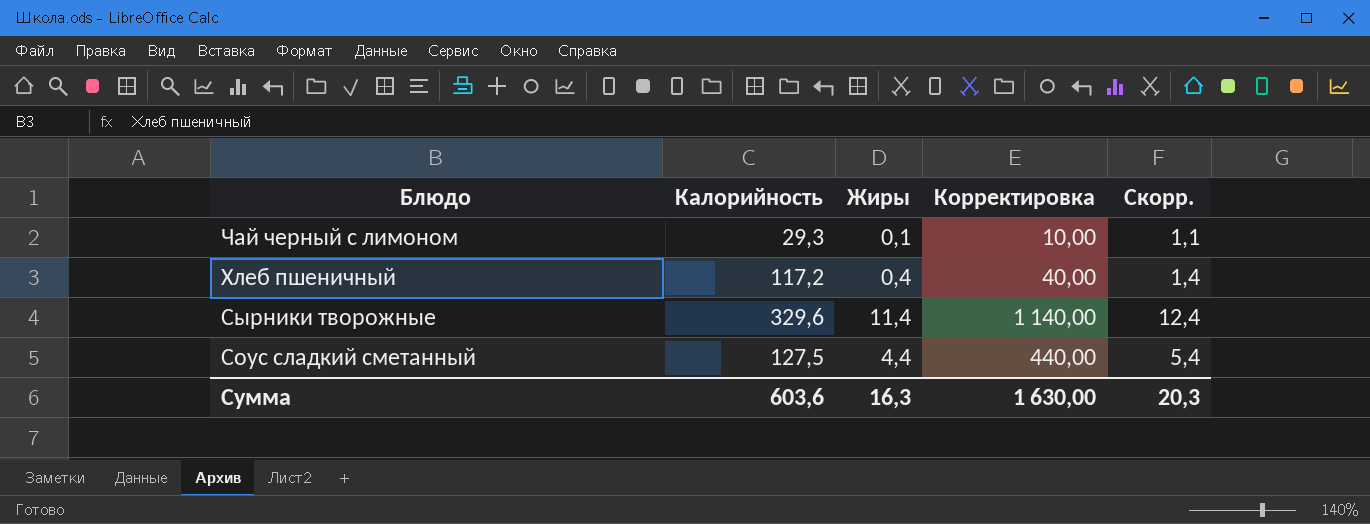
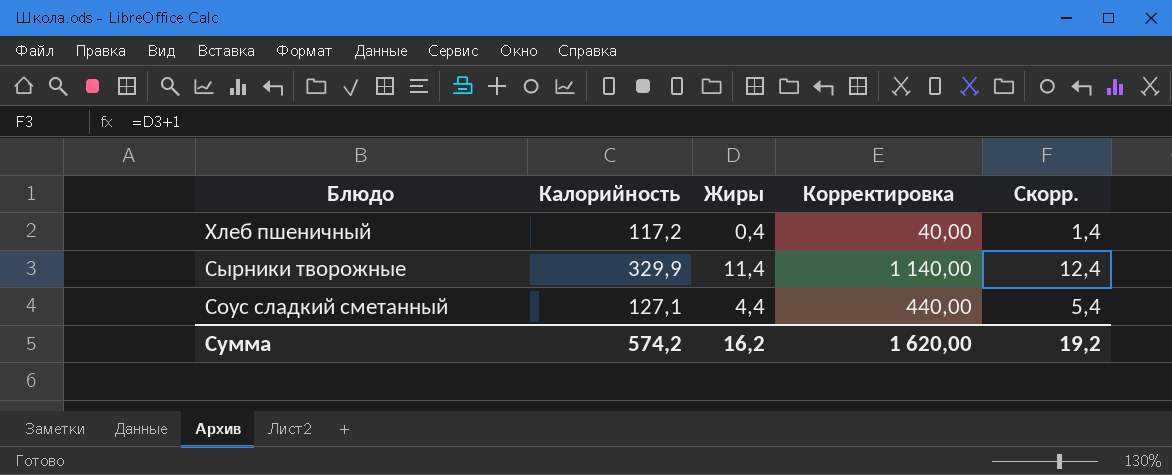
row Чай черный с лимоном: 29,3 | 0,1 | 10,00 | 1,1 -> none
Сырники творожные | Калорийность: 329,6 -> 329,9
Соус сладкий сметанный | Калорийность: 127,5 -> 127,1
Сумма | Калорийность: 603,6 -> 574,2
Сумма | Жиры: 16,3 -> 16,2
Сумма | Корректировка: 1 630,00 -> 1 620,00
Сумма | Скорр.: 20,3 -> 19,2

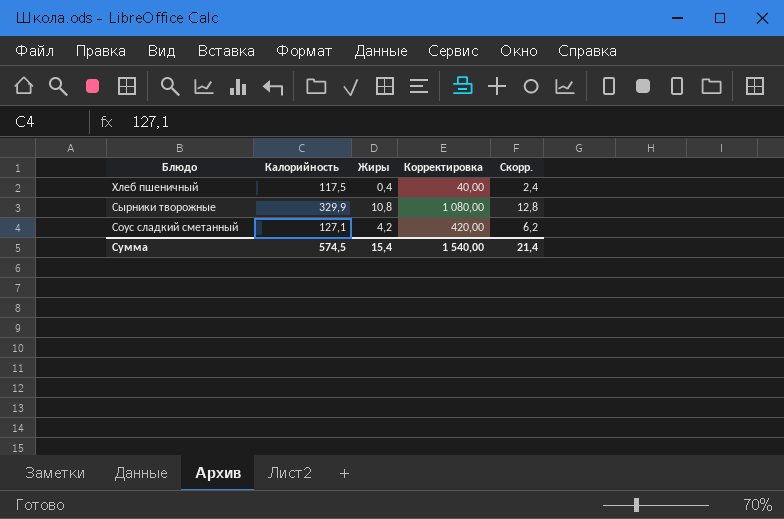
column Скорр. | formula: [Жиры] + 1 -> [Жиры] + 2
Хлеб пшеничный | Калорийность: 117,2 -> 117,5
Сырники творожные | Жиры: 11,4 -> 10,8
Сырники творожные | Корректировка: 1 140,00 -> 1 080,00
Соус сладкий сметанный | Жиры: 4,4 -> 4,2
Соус сладкий сметанный | Корректировка: 440,00 -> 420,00
Сумма | Калорийность: 574,2 -> 574,5
Сумма | Жиры: 16,2 -> 15,4
Сумма | Корректировка: 1 620,00 -> 1 540,00
Сумма | Скорр.: 19,2 -> 21,4

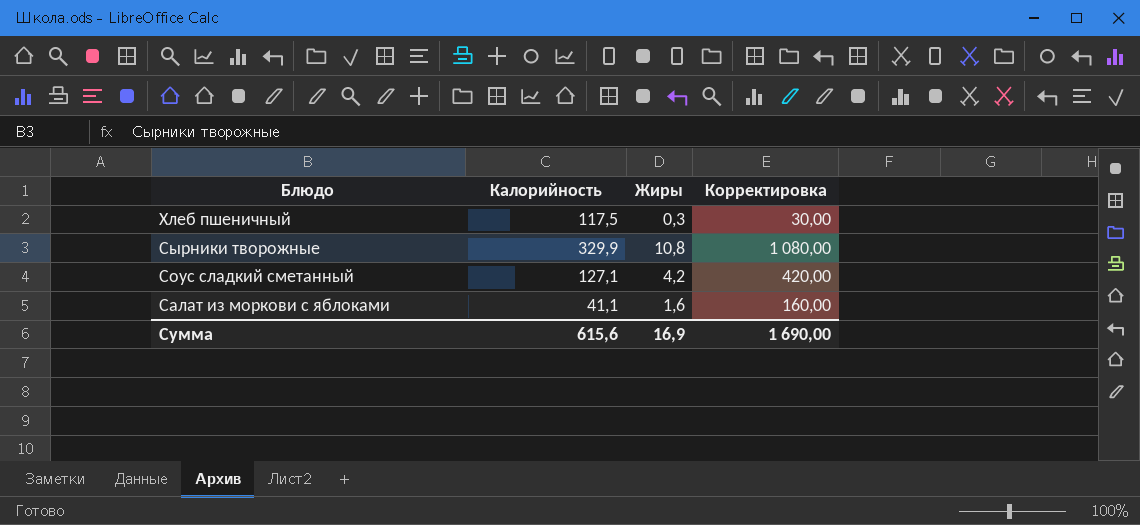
column Скорр. | formula: [Жиры] + 2 -> none
Хлеб пшеничный | Жиры: 0,4 -> 0,3
Хлеб пшеничный | Корректировка: 40,00 -> 30,00
row Салат из моркови с яблоками: none -> 41,1 | 1,6 | 160,00
Сумма | Калорийность: 574,5 -> 615,6
Сумма | Жиры: 15,4 -> 16,9
Сумма | Корректировка: 1 540,00 -> 1 690,00

